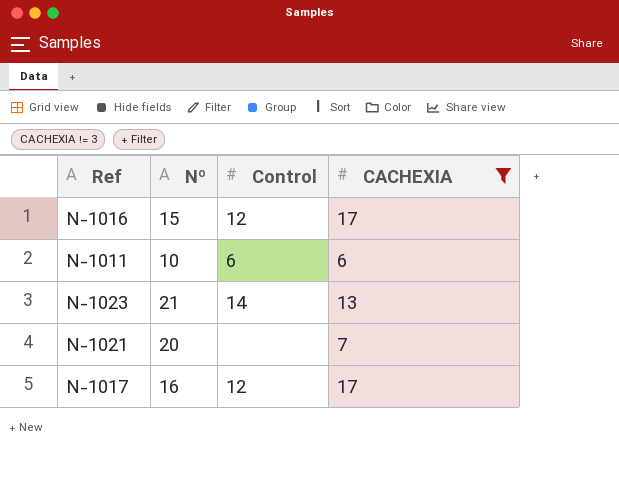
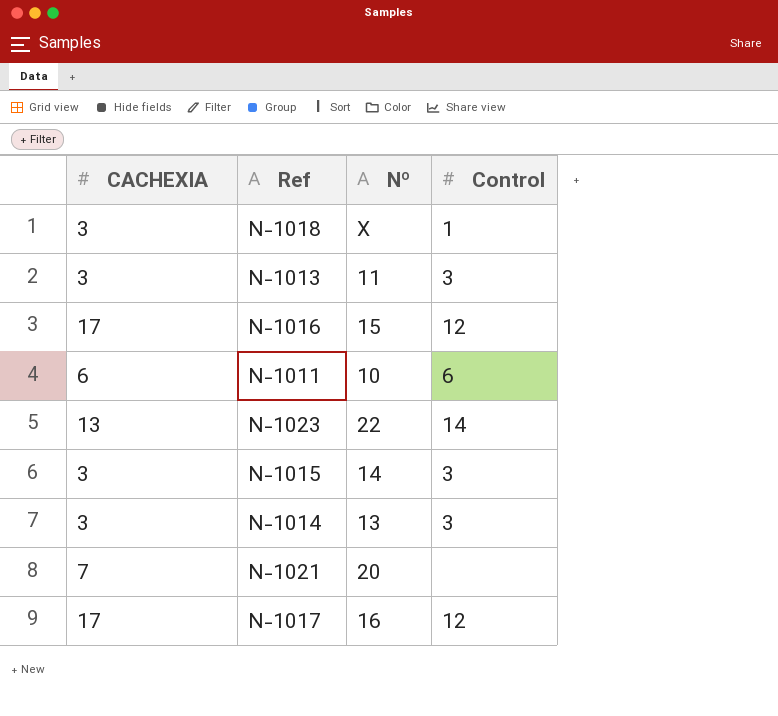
filter: CACHEXIA != 3 -> none
column CACHEXIA | position: 4 -> 1
N-1023 | Nº: 21 -> 22

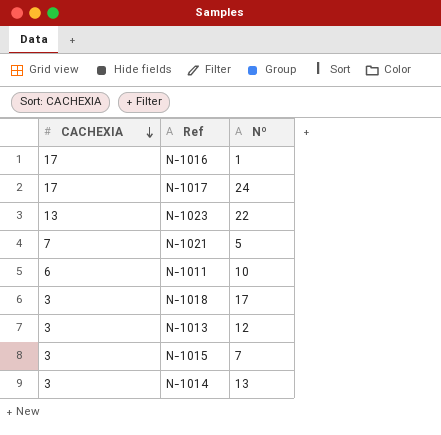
row order: none -> CACHEXIA descending
column Control | position: 4 -> none
N-1016 | Nº: 15 -> 1
N-1017 | Nº: 16 -> 24
N-1021 | Nº: 20 -> 5
N-1018 | Nº: X -> 17
N-1013 | Nº: 11 -> 12
N-1015 | Nº: 14 -> 7

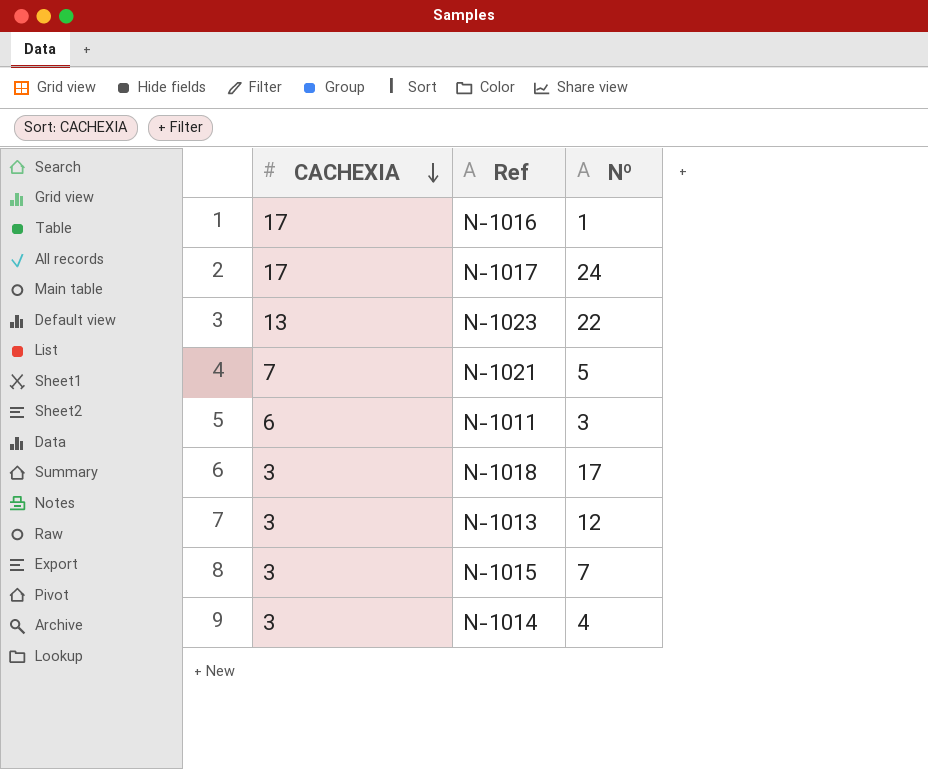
N-1011 | Nº: 10 -> 3
N-1014 | Nº: 13 -> 4

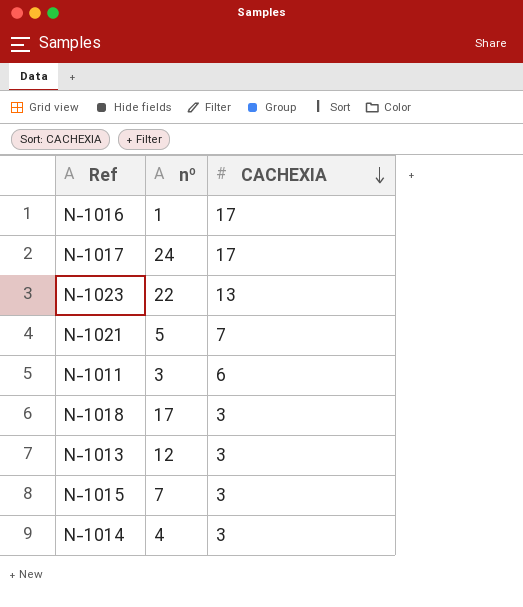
column name: Nº -> nº
column CACHEXIA | position: 1 -> 3

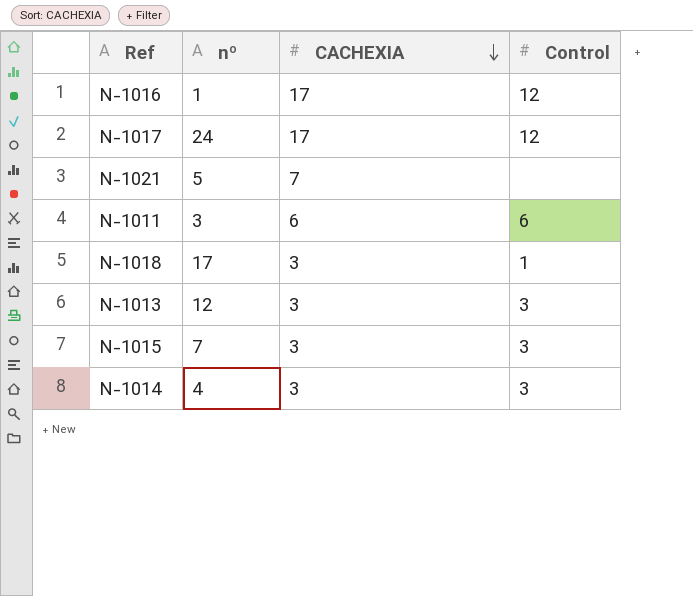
column Control | position: none -> 4
row N-1023: 22 | 13 -> none

